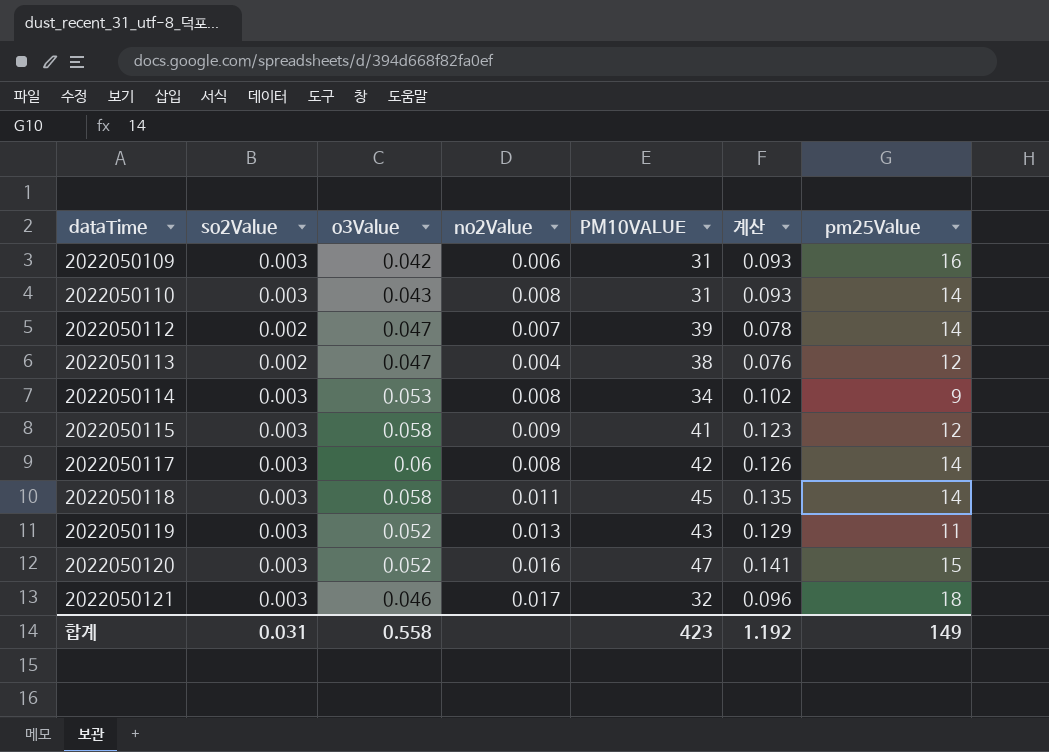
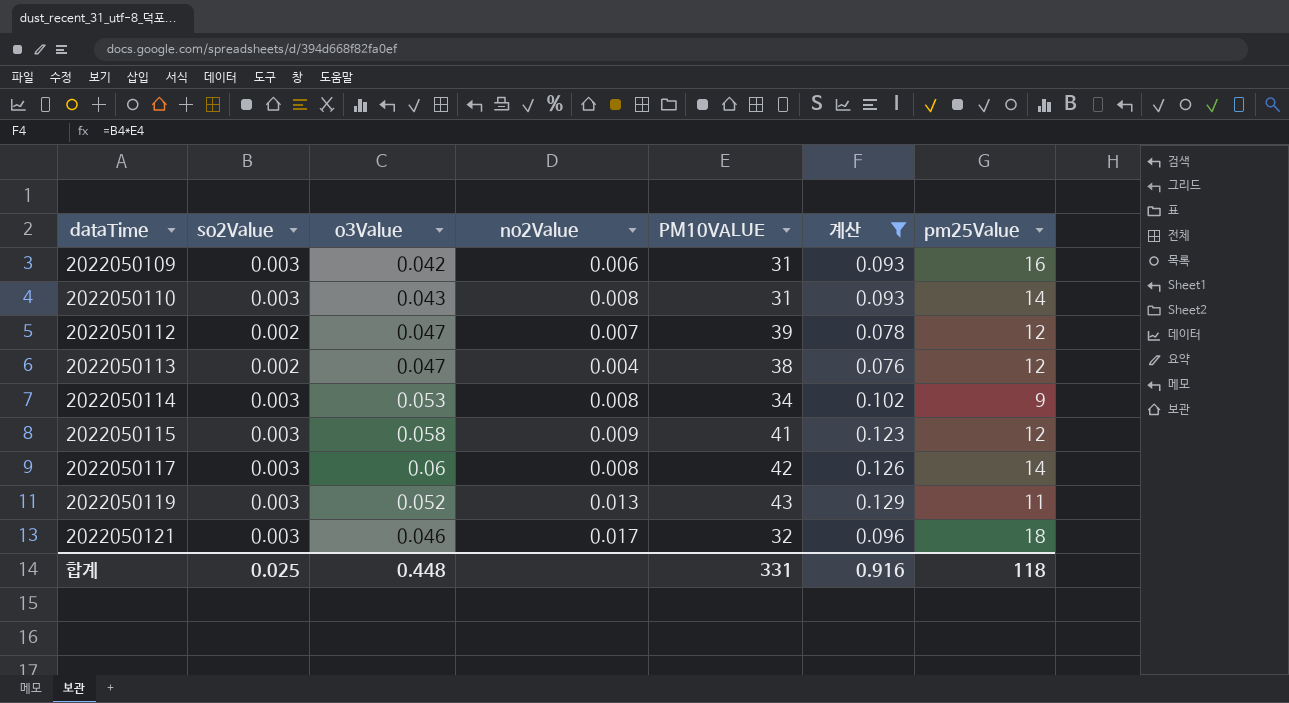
filter: none -> 계산 <= 0.129
2022050112 | pm25Value: 14 -> 12
합계 | so2Value: 0.031 -> 0.025
합계 | o3Value: 0.558 -> 0.448
합계 | PM10VALUE: 423 -> 331
합계 | 계산: 1.192 -> 0.916
합계 | pm25Value: 149 -> 118

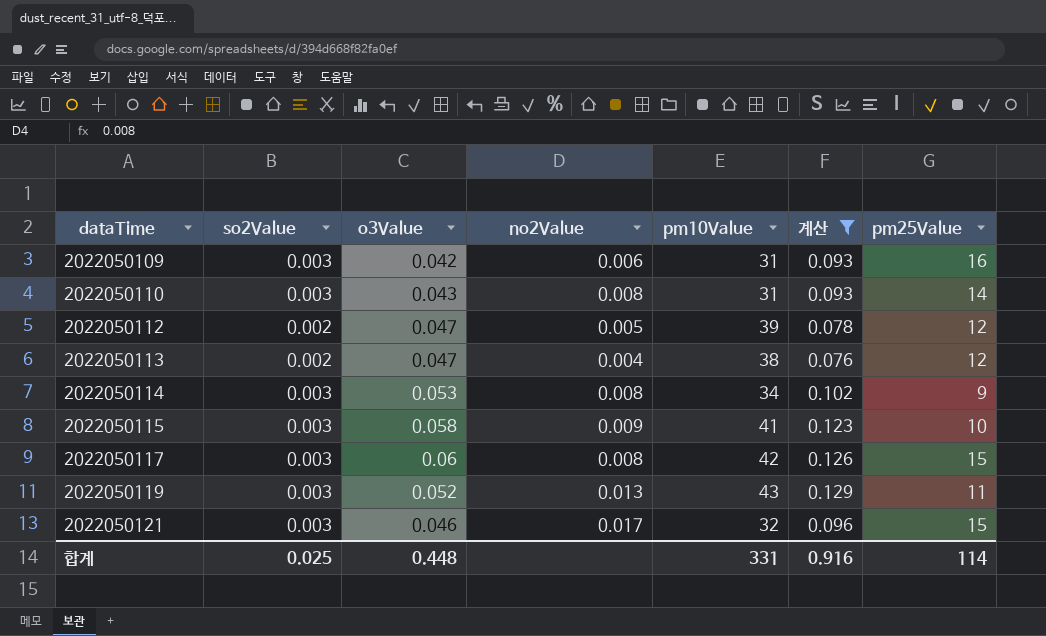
column name: PM10VALUE -> pm10Value
2022050112 | no2Value: 0.007 -> 0.005
2022050115 | pm25Value: 12 -> 10
2022050117 | pm25Value: 14 -> 15
2022050121 | pm25Value: 18 -> 15
합계 | pm25Value: 118 -> 114

